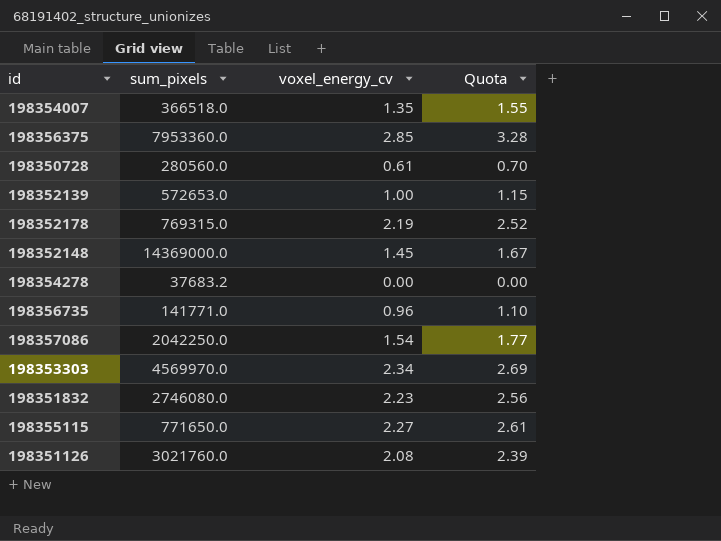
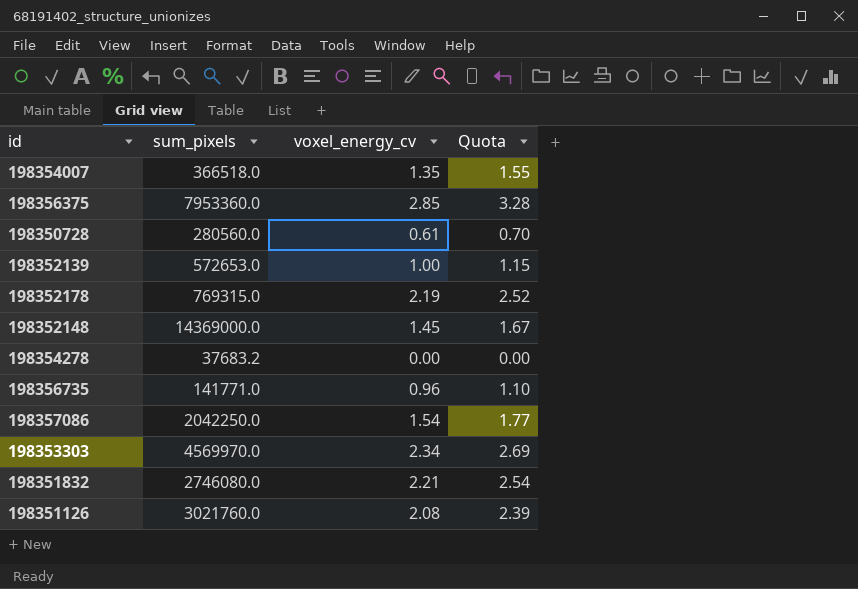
row 198355115: 771650.0 | 2.27 | 2.61 -> none
198351832 | voxel_energy_cv: 2.23 -> 2.21
198351832 | Quota: 2.56 -> 2.54

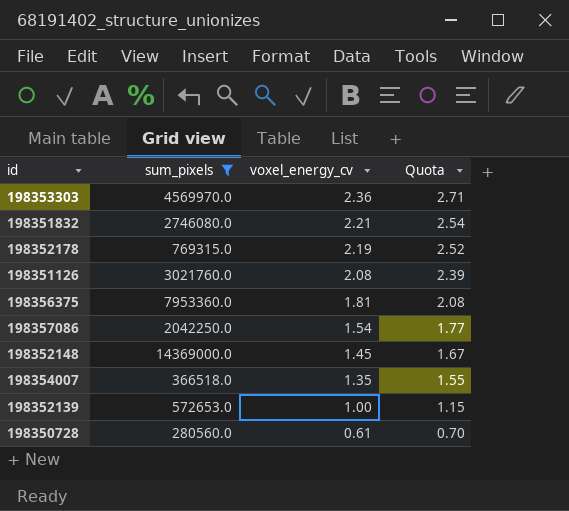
filter: none -> sum_pixels >= 280560.0
row order: none -> voxel_energy_cv descending
198353303 | voxel_energy_cv: 2.34 -> 2.36
198353303 | Quota: 2.69 -> 2.71
198356375 | voxel_energy_cv: 2.85 -> 1.81
198356375 | Quota: 3.28 -> 2.08

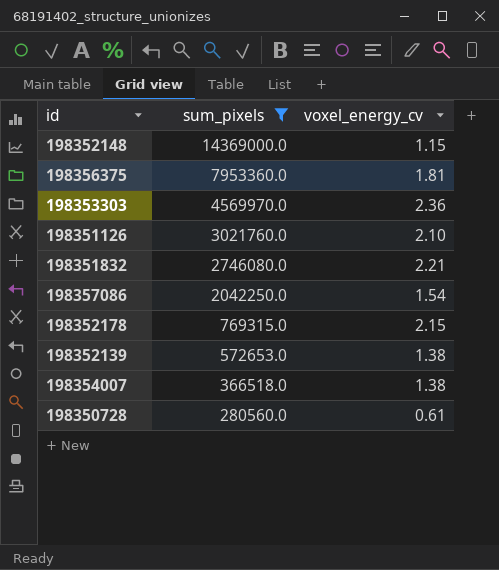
row order: voxel_energy_cv descending -> sum_pixels descending
column Quota | formula: [voxel_energy_cv] * 1.15 -> none
198352148 | voxel_energy_cv: 1.45 -> 1.15
198351126 | voxel_energy_cv: 2.08 -> 2.10
198352178 | voxel_energy_cv: 2.19 -> 2.15
198352139 | voxel_energy_cv: 1.00 -> 1.38
198354007 | voxel_energy_cv: 1.35 -> 1.38

